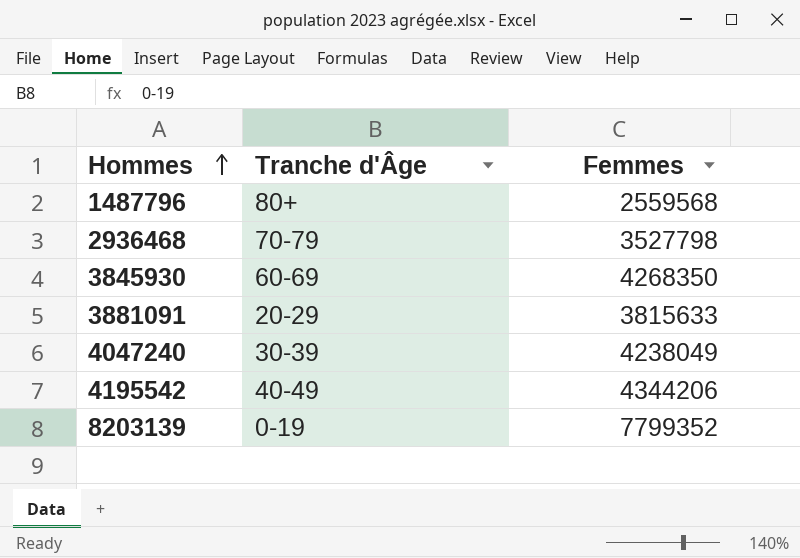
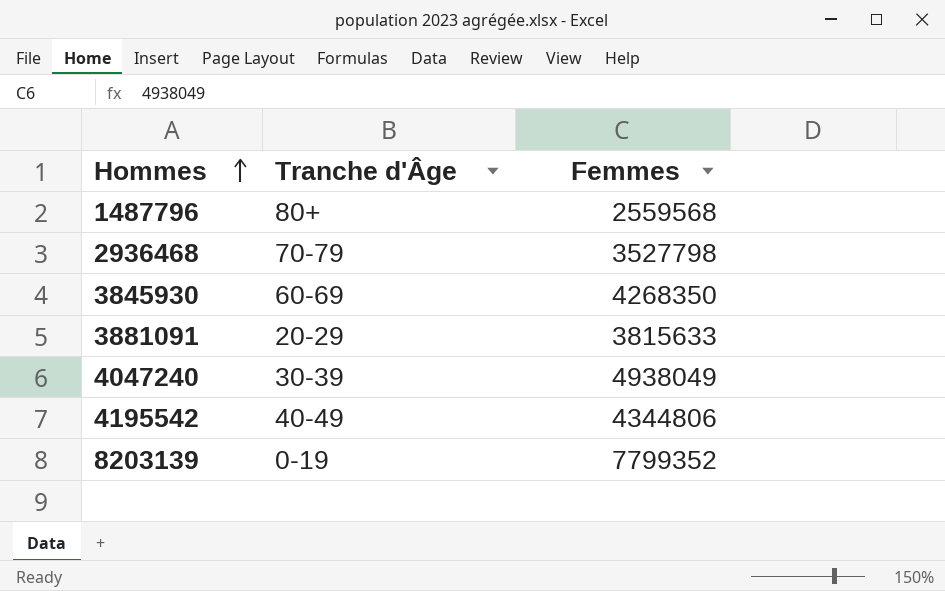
4047240 | Femmes: 4238049 -> 4938049
4195542 | Femmes: 4344206 -> 4344806

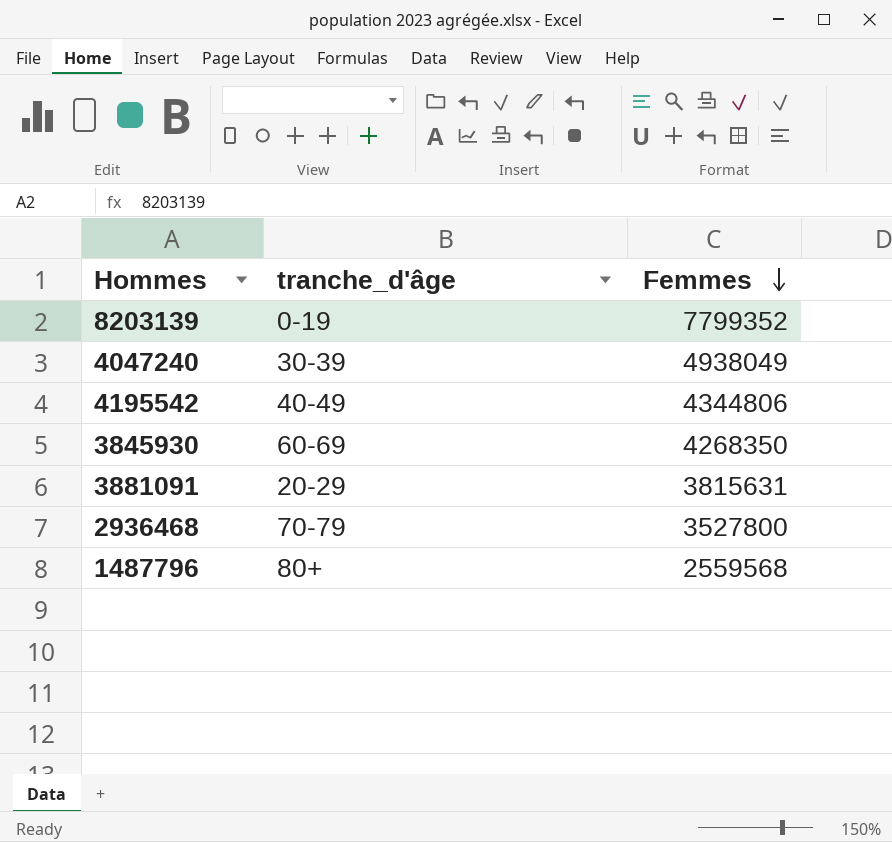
row order: Hommes ascending -> Femmes descending
column name: Tranche d'Âge -> tranche_d'âge
3881091 | Femmes: 3815633 -> 3815631
2936468 | Femmes: 3527798 -> 3527800

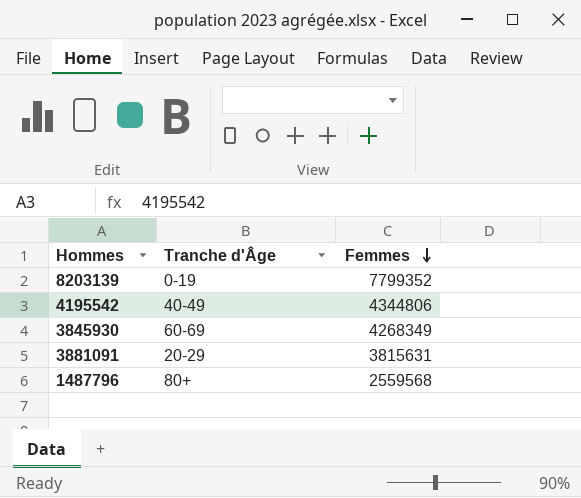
column name: tranche_d'âge -> Tranche d'Âge
row 4047240: 30-39 | 4938049 -> none
row 2936468: 70-79 | 3527800 -> none
3845930 | Femmes: 4268350 -> 4268349

